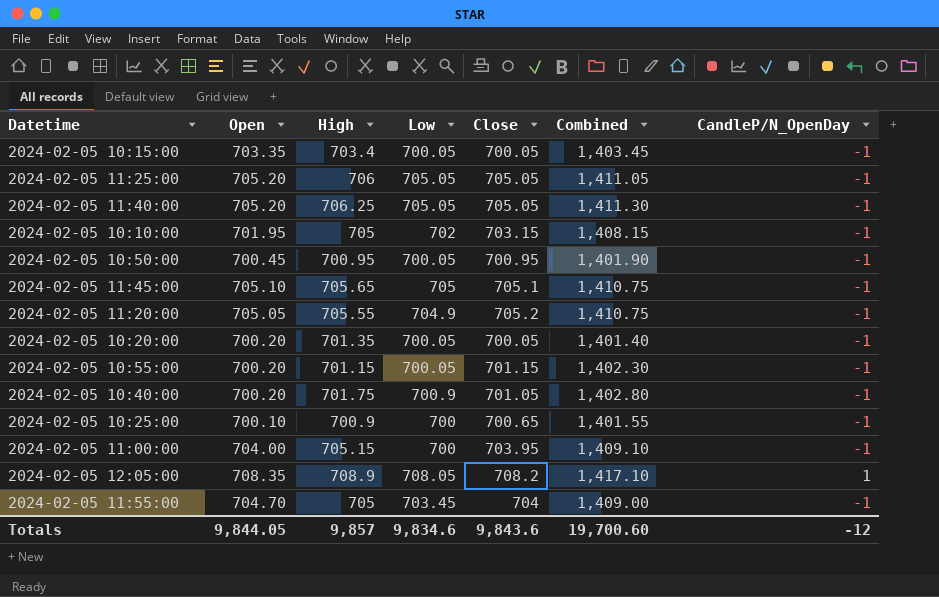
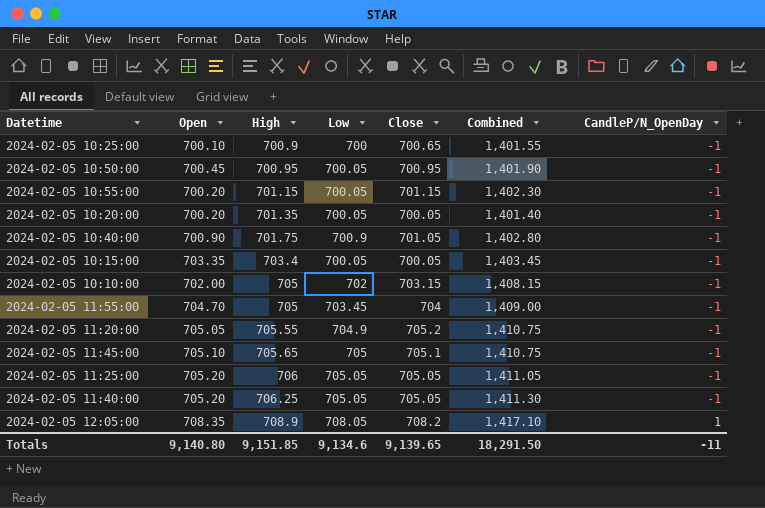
row order: none -> High ascending
row 2024-02-05 11:00:00: 704.00 | 705.15 | 700 | 703.95 | 1,409.10 | -1 -> none
2024-02-05 10:40:00 | Open: 700.20 -> 700.90
2024-02-05 10:10:00 | Open: 701.95 -> 702.00
Totals | Open: 9,844.05 -> 9,140.80
Totals | High: 9,857 -> 9,151.85
Totals | Low: 9,834.6 -> 9,134.6
Totals | Close: 9,843.6 -> 9,139.65
Totals | Combined: 19,700.60 -> 18,291.50
Totals | CandleP/N_OpenDay: -12 -> -11

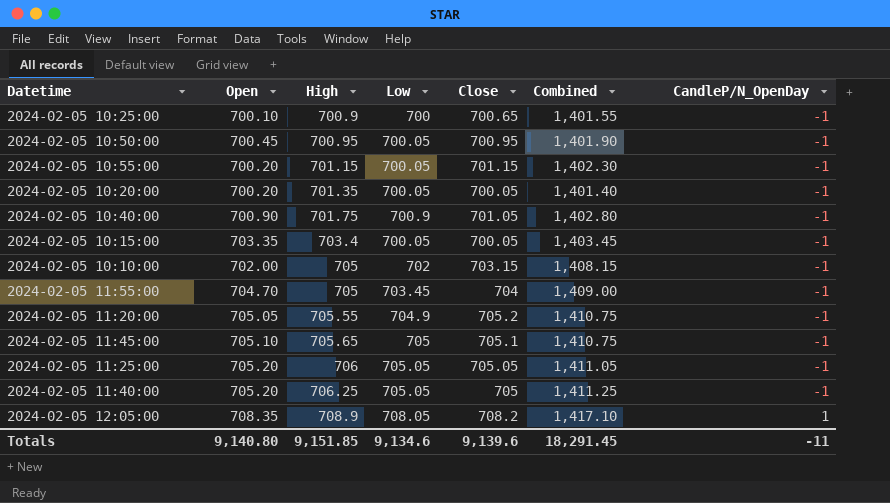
2024-02-05 11:40:00 | Close: 705.05 -> 705
2024-02-05 11:40:00 | Combined: 1,411.30 -> 1,411.25
Totals | Close: 9,139.65 -> 9,139.6
Totals | Combined: 18,291.50 -> 18,291.45

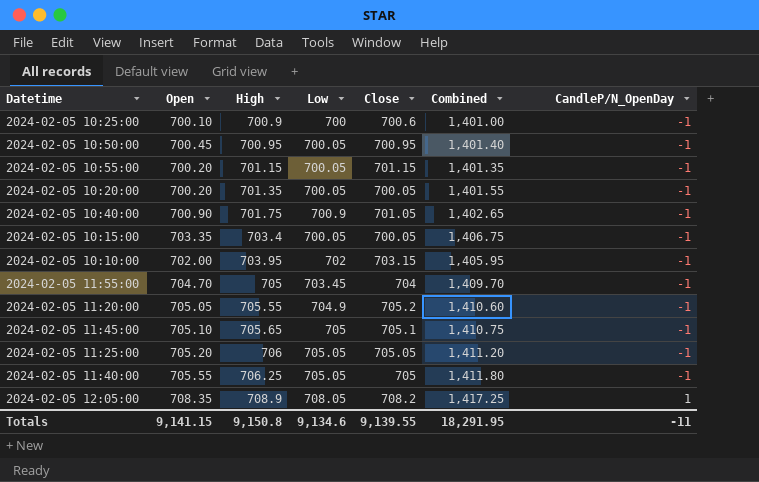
column Combined | formula: [High] + [Close] -> [Open] + [High]
2024-02-05 10:25:00 | Close: 700.65 -> 700.6
2024-02-05 10:10:00 | High: 705 -> 703.95
2024-02-05 11:40:00 | Open: 705.20 -> 705.55
Totals | Open: 9,140.80 -> 9,141.15
Totals | High: 9,151.85 -> 9,150.8
Totals | Close: 9,139.6 -> 9,139.55
Totals | Combined: 18,291.45 -> 18,291.95

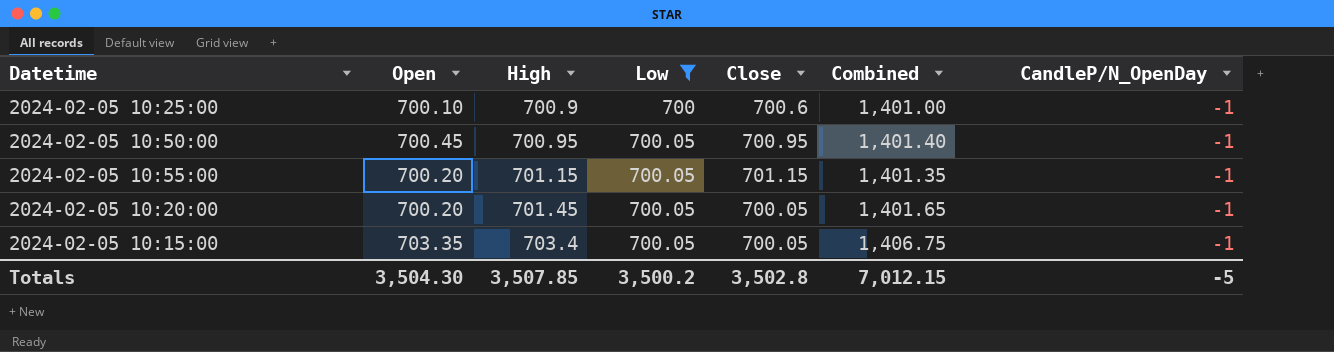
filter: none -> Low <= 700.05
2024-02-05 10:20:00 | High: 701.35 -> 701.45
2024-02-05 10:20:00 | Combined: 1,401.55 -> 1,401.65
Totals | Open: 9,141.15 -> 3,504.30
Totals | High: 9,150.8 -> 3,507.85
Totals | Low: 9,134.6 -> 3,500.2
Totals | Close: 9,139.55 -> 3,502.8
Totals | Combined: 18,291.95 -> 7,012.15
Totals | CandleP/N_OpenDay: -11 -> -5

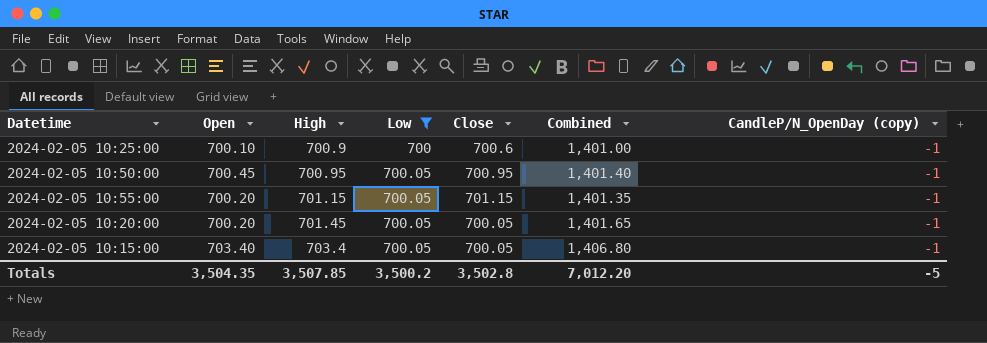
column name: CandleP/N_OpenDay -> CandleP/N_OpenDay (copy)
2024-02-05 10:15:00 | Open: 703.35 -> 703.40
2024-02-05 10:15:00 | Combined: 1,406.75 -> 1,406.80
Totals | Open: 3,504.30 -> 3,504.35
Totals | Combined: 7,012.15 -> 7,012.20

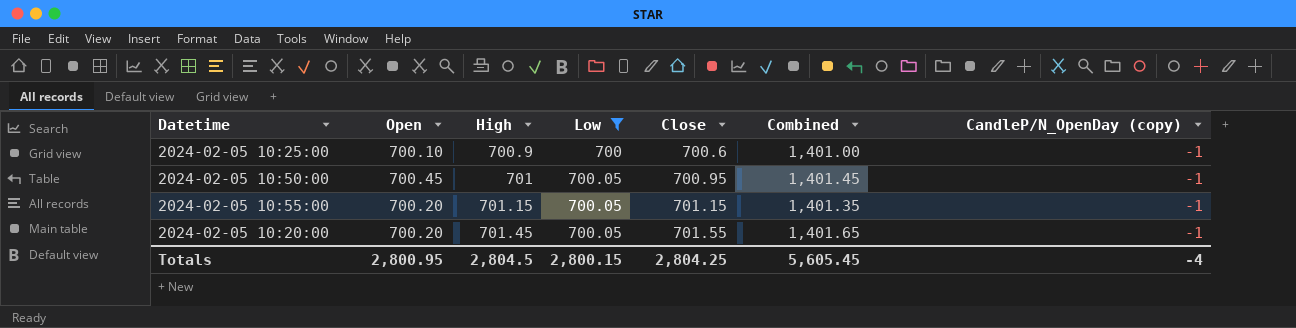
row 2024-02-05 10:15:00: 703.40 | 703.4 | 700.05 | 700.05 | 1,406.80 | -1 -> none
2024-02-05 10:50:00 | High: 700.95 -> 701
2024-02-05 10:50:00 | Combined: 1,401.40 -> 1,401.45
2024-02-05 10:20:00 | Close: 700.05 -> 701.55
Totals | Open: 3,504.35 -> 2,800.95
Totals | High: 3,507.85 -> 2,804.5
Totals | Low: 3,500.2 -> 2,800.15
Totals | Close: 3,502.8 -> 2,804.25
Totals | Combined: 7,012.20 -> 5,605.45
Totals | CandleP/N_OpenDay (copy): -5 -> -4

